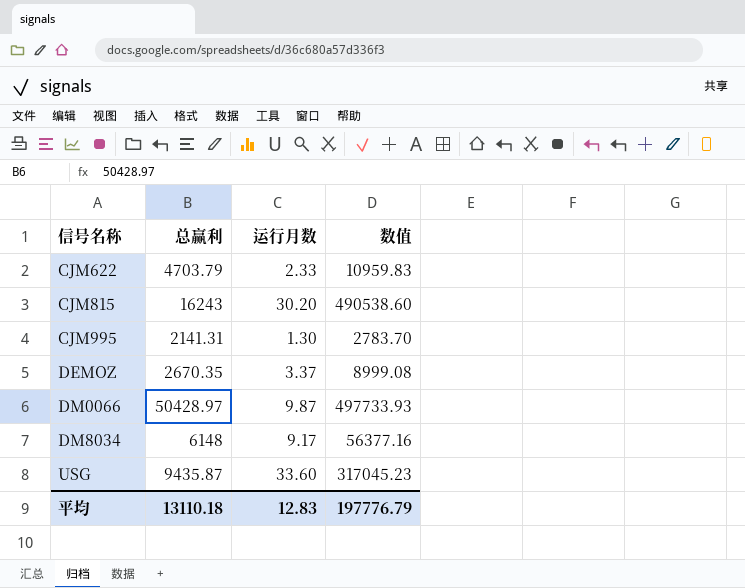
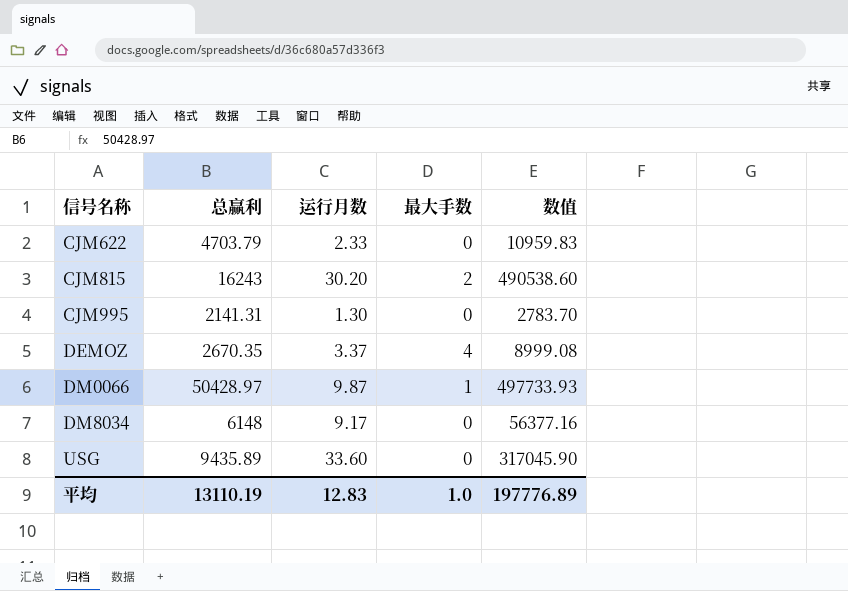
column 最大手数 | position: none -> 4
USG | 总赢利: 9435.87 -> 9435.89
USG | 数值: 317045.23 -> 317045.90
平均 | 总赢利: 13110.18 -> 13110.19
平均 | 数值: 197776.79 -> 197776.89

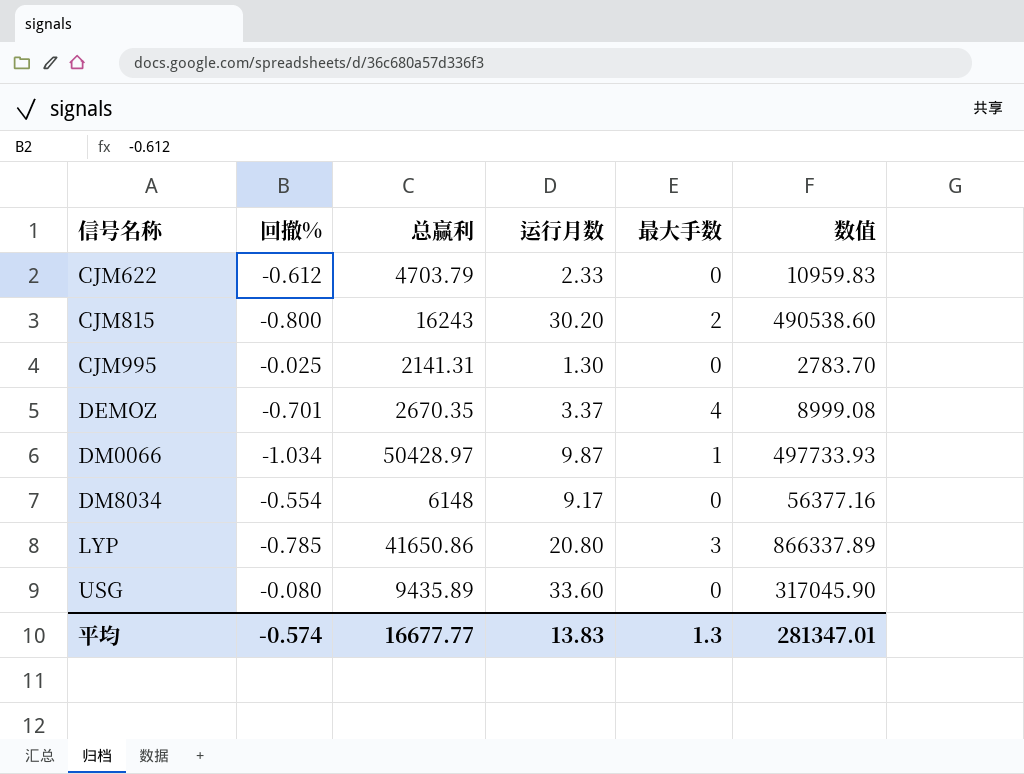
column 回撤% | position: none -> 2
row LYP: none -> -0.785 | 41650.86 | 20.80 | 3 | 866337.89
平均 | 总赢利: 13110.19 -> 16677.77
平均 | 运行月数: 12.83 -> 13.83
平均 | 最大手数: 1.0 -> 1.3
平均 | 数值: 197776.89 -> 281347.01

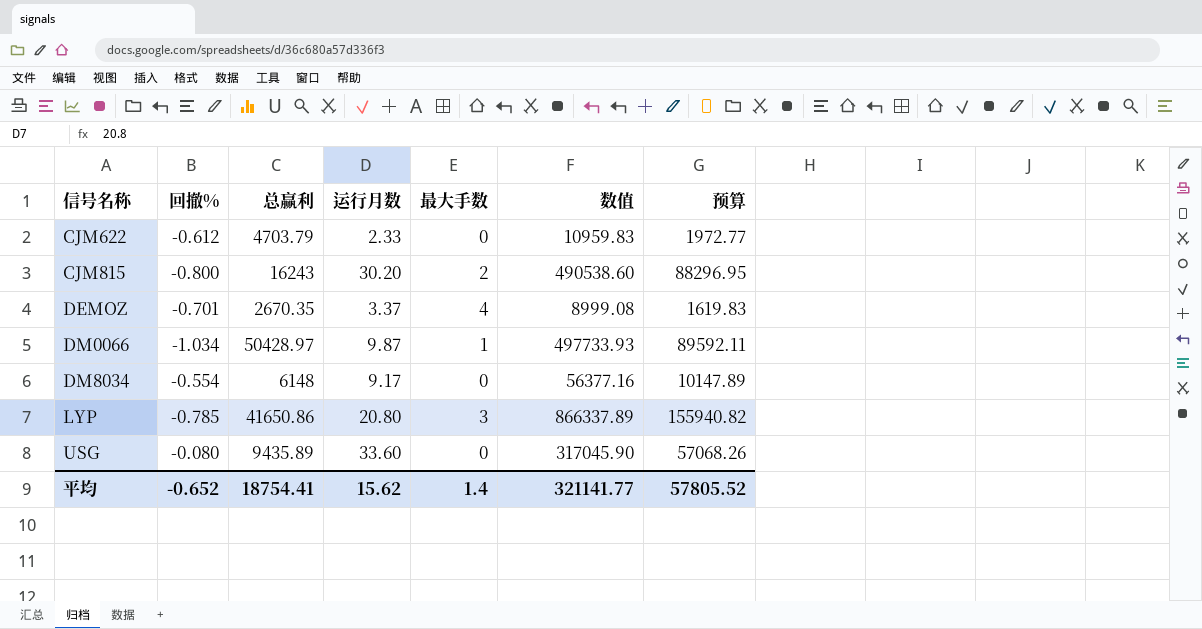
column 预算 | formula: none -> [数值] * 0.18
row CJM995: -0.025 | 2141.31 | 1.30 | 0 | 2783.70 -> none
平均 | 回撤%: -0.574 -> -0.652
平均 | 总赢利: 16677.77 -> 18754.41
平均 | 运行月数: 13.83 -> 15.62
平均 | 最大手数: 1.3 -> 1.4
平均 | 数值: 281347.01 -> 321141.77

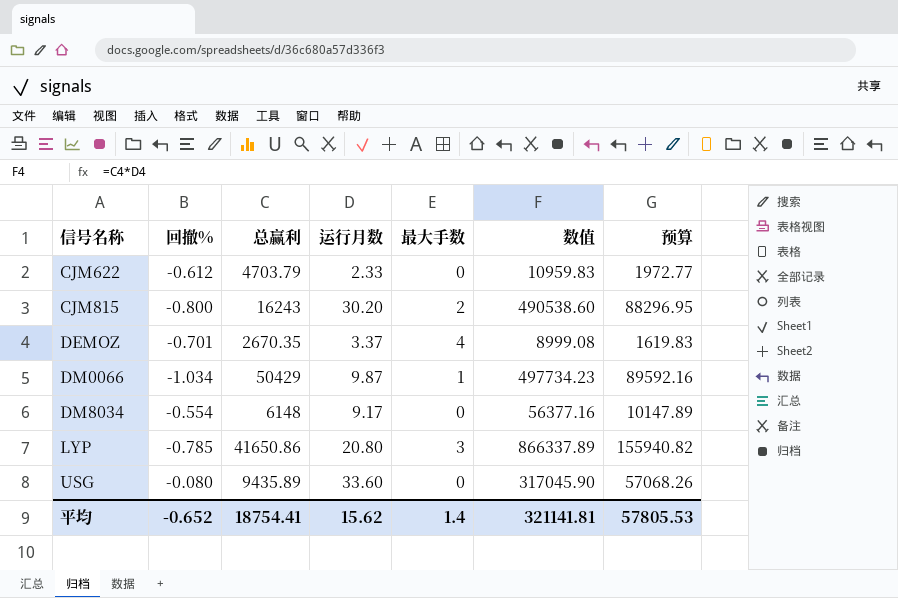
DM0066 | 总赢利: 50428.97 -> 50429
DM0066 | 数值: 497733.93 -> 497734.23
DM0066 | 预算: 89592.11 -> 89592.16
平均 | 数值: 321141.77 -> 321141.81
平均 | 预算: 57805.52 -> 57805.53

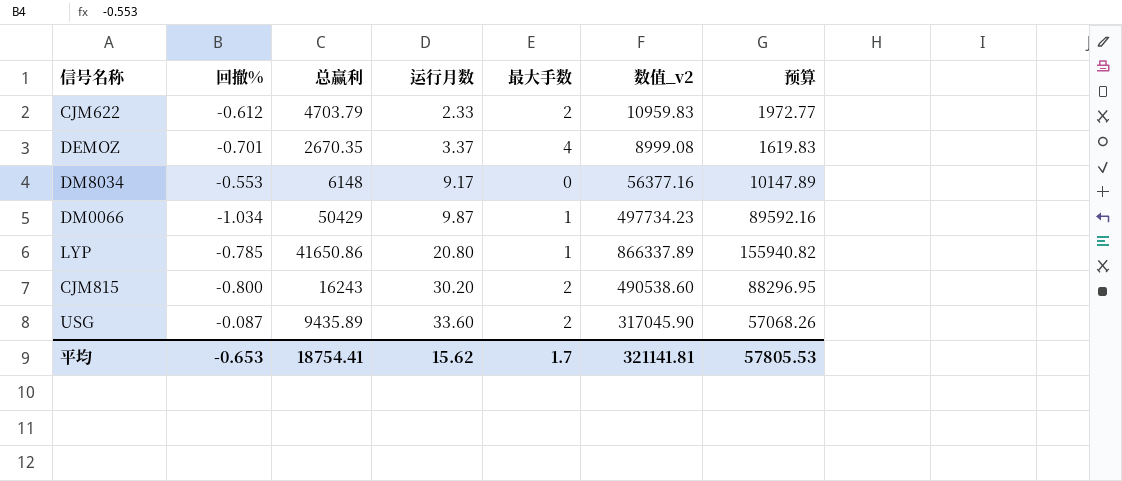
row order: 信号名称 ascending -> 运行月数 ascending
column name: 数值 -> 数值_v2
CJM622 | 最大手数: 0 -> 2
DM8034 | 回撤%: -0.554 -> -0.553
LYP | 最大手数: 3 -> 1
USG | 回撤%: -0.080 -> -0.087
USG | 最大手数: 0 -> 2
平均 | 回撤%: -0.652 -> -0.653
平均 | 最大手数: 1.4 -> 1.7

